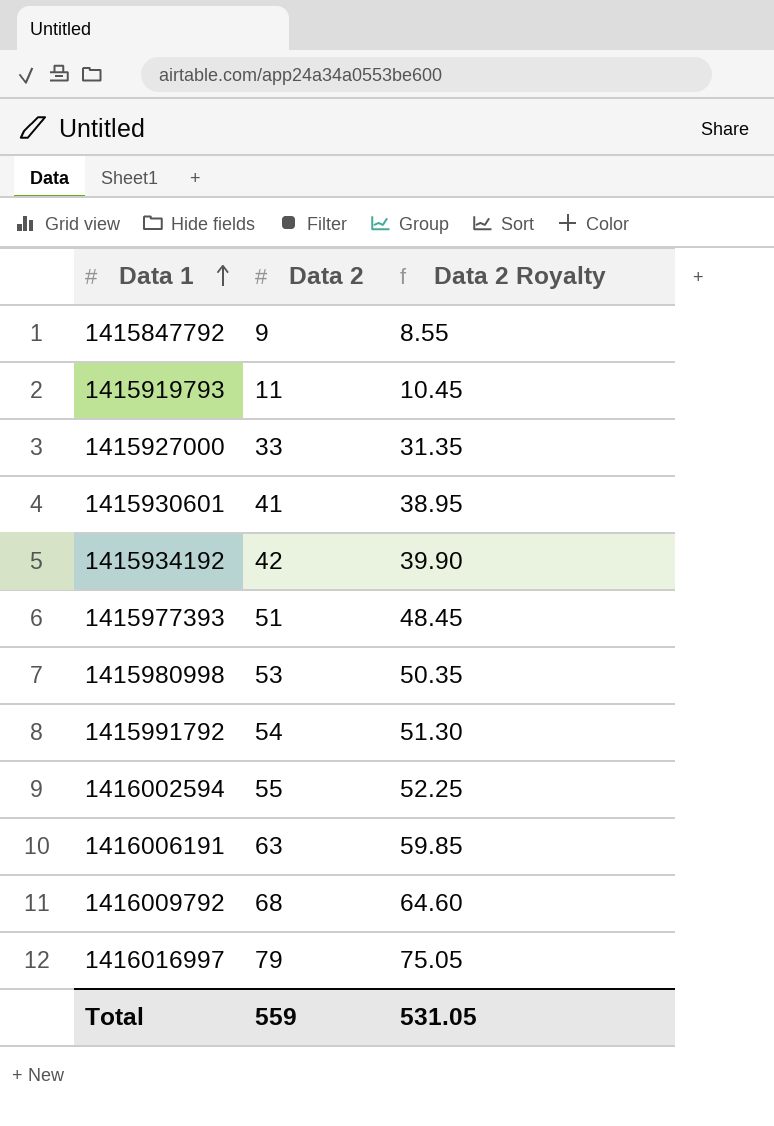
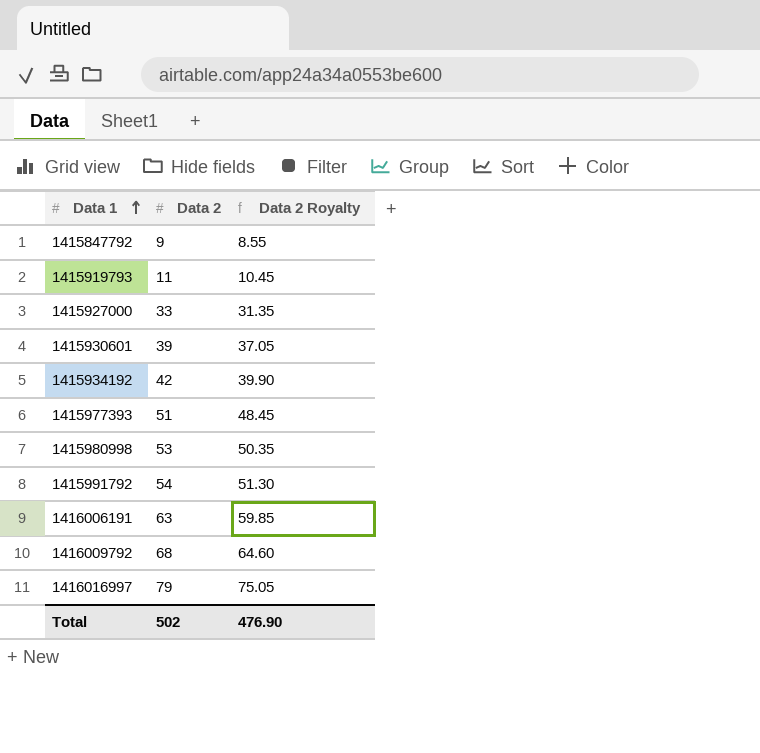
row 1416002594: 55 | 52.25 -> none
1415930601 | Data 2: 41 -> 39
1415930601 | Data 2 Royalty: 38.95 -> 37.05
Total | Data 2: 559 -> 502
Total | Data 2 Royalty: 531.05 -> 476.90

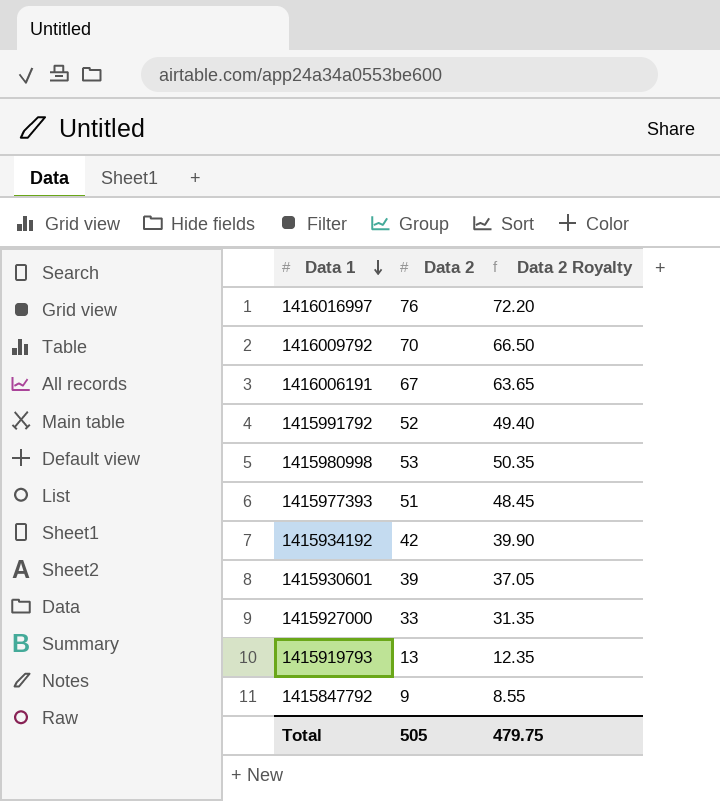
row order: Data 1 ascending -> Data 1 descending
1416016997 | Data 2: 79 -> 76
1416016997 | Data 2 Royalty: 75.05 -> 72.20
1416009792 | Data 2: 68 -> 70
1416009792 | Data 2 Royalty: 64.60 -> 66.50
1416006191 | Data 2: 63 -> 67
1416006191 | Data 2 Royalty: 59.85 -> 63.65
1415991792 | Data 2: 54 -> 52
1415991792 | Data 2 Royalty: 51.30 -> 49.40
1415919793 | Data 2: 11 -> 13
1415919793 | Data 2 Royalty: 10.45 -> 12.35
Total | Data 2: 502 -> 505
Total | Data 2 Royalty: 476.90 -> 479.75

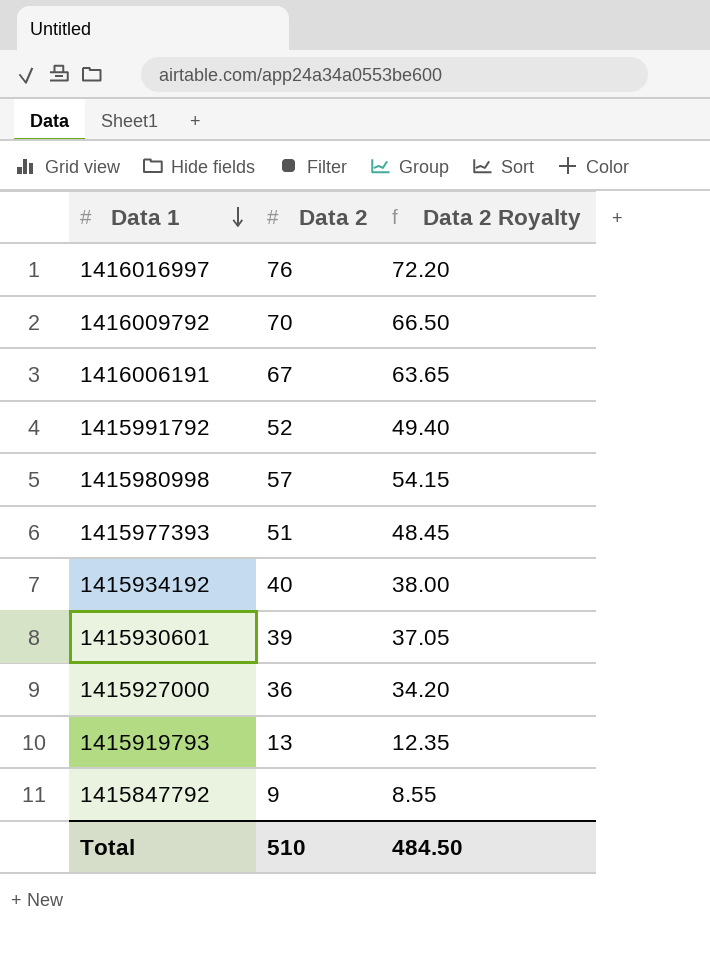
1415980998 | Data 2: 53 -> 57
1415980998 | Data 2 Royalty: 50.35 -> 54.15
1415934192 | Data 2: 42 -> 40
1415934192 | Data 2 Royalty: 39.90 -> 38.00
1415927000 | Data 2: 33 -> 36
1415927000 | Data 2 Royalty: 31.35 -> 34.20
Total | Data 2: 505 -> 510
Total | Data 2 Royalty: 479.75 -> 484.50

